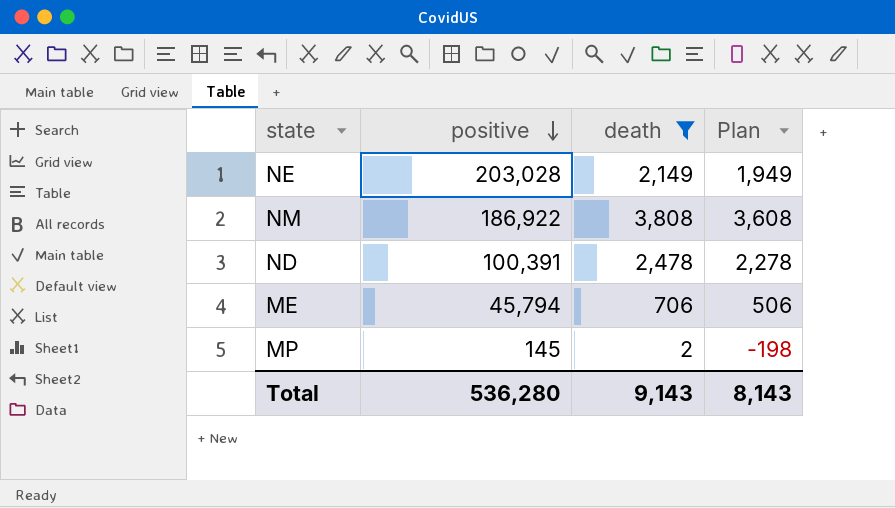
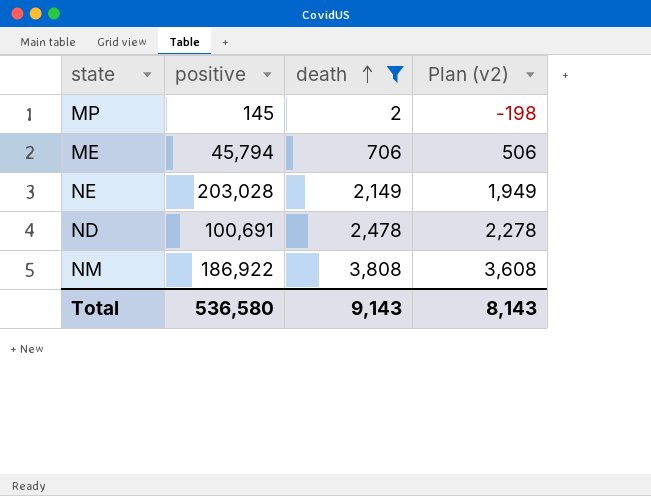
row order: positive descending -> death ascending
column name: Plan -> Plan (v2)
ND | positive: 100,391 -> 100,691
Total | positive: 536,280 -> 536,580

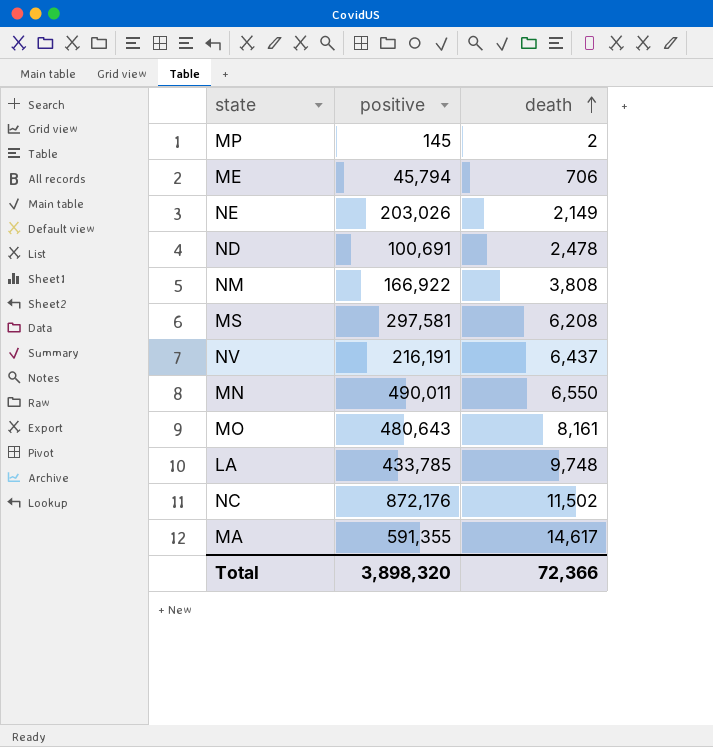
filter: death <= 3,808 -> none
column Plan (v2) | formula: [death] - 200 -> none
NE | positive: 203,028 -> 203,026
NM | positive: 186,922 -> 166,922
Total | positive: 536,580 -> 3,898,320
Total | death: 9,143 -> 72,366

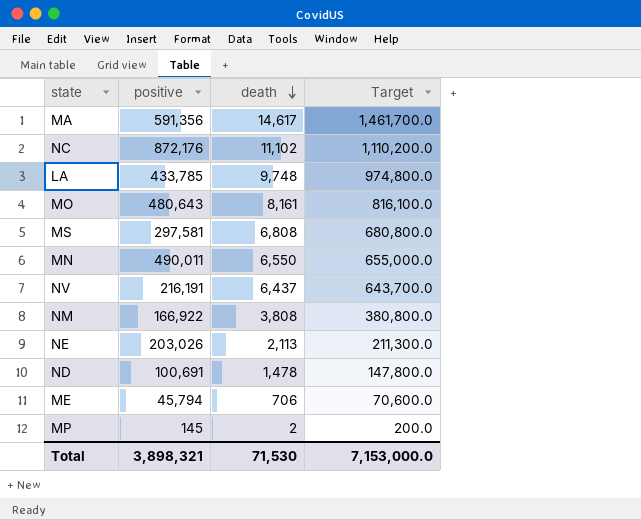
row order: death ascending -> death descending
column Target | formula: none -> [death] * 100
MA | positive: 591,355 -> 591,356
NC | death: 11,502 -> 11,102
MS | death: 6,208 -> 6,808
NE | death: 2,149 -> 2,113
ND | death: 2,478 -> 1,478
Total | positive: 3,898,320 -> 3,898,321
Total | death: 72,366 -> 71,530

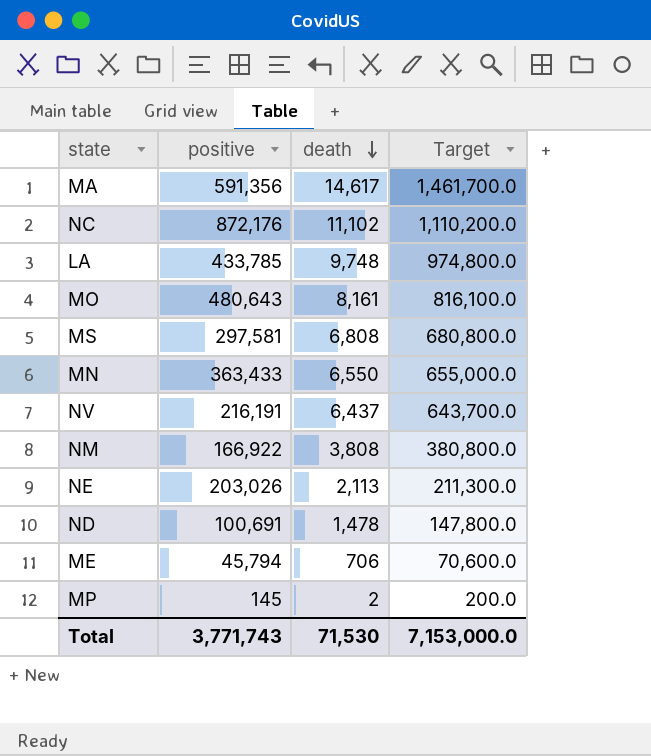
MN | positive: 490,011 -> 363,433
Total | positive: 3,898,321 -> 3,771,743

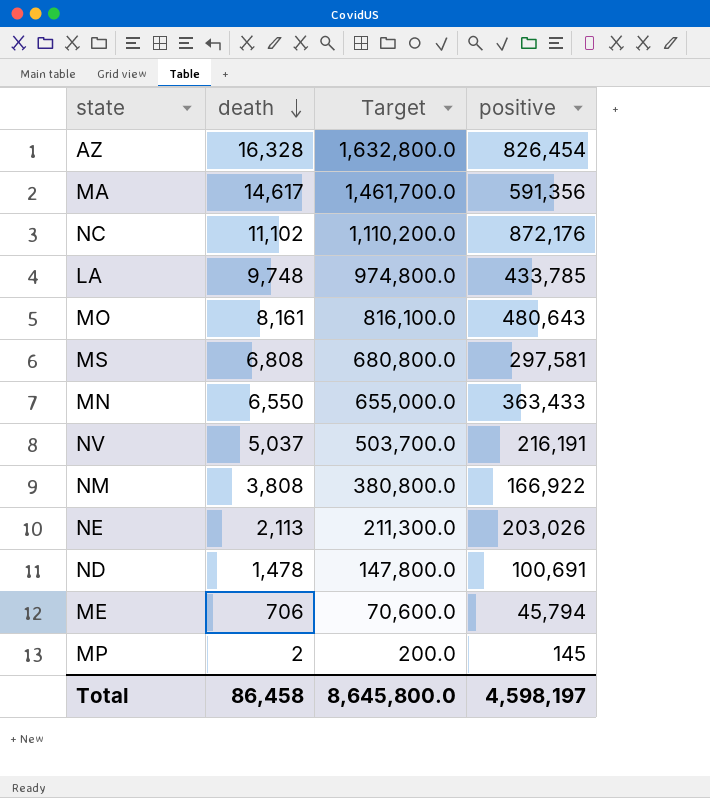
column positive | position: 2 -> 4
row AZ: none -> 16,328 | 1,632,800.0 | 826,454
NV | death: 6,437 -> 5,037
NV | Target: 643,700.0 -> 503,700.0
Total | death: 71,530 -> 86,458
Total | Target: 7,153,000.0 -> 8,645,800.0
Total | positive: 3,771,743 -> 4,598,197

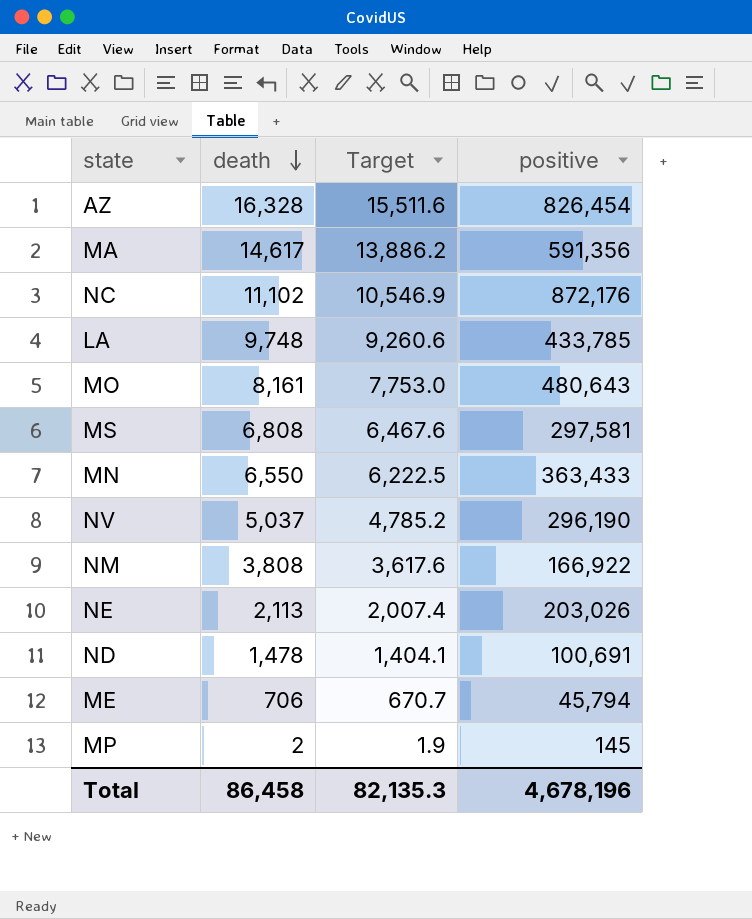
column Target | formula: [death] * 100 -> [death] * 0.95
NV | positive: 216,191 -> 296,190
Total | Target: 8,645,800.0 -> 82,135.3
Total | positive: 4,598,197 -> 4,678,196

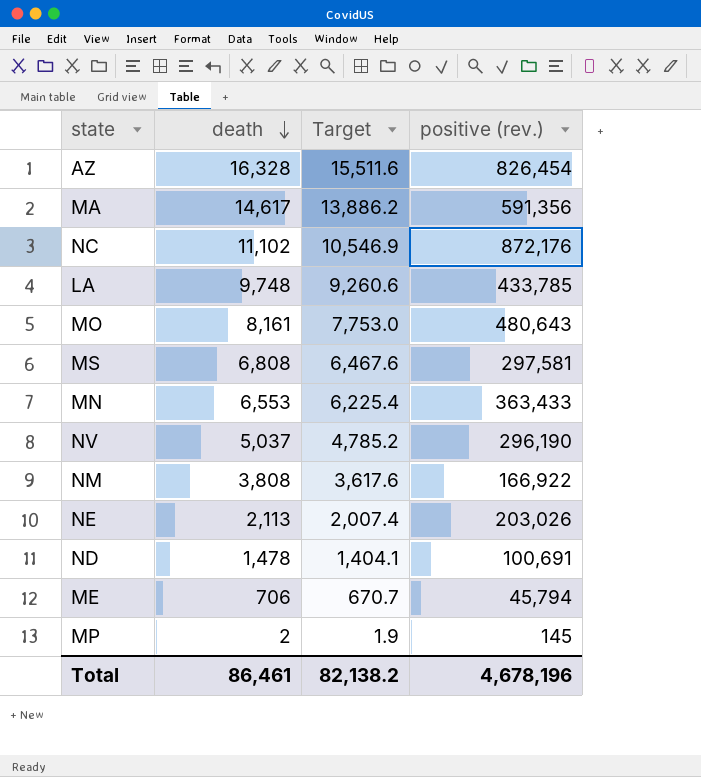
column name: positive -> positive (rev.)
MN | death: 6,550 -> 6,553
MN | Target: 6,222.5 -> 6,225.4
Total | death: 86,458 -> 86,461
Total | Target: 82,135.3 -> 82,138.2

